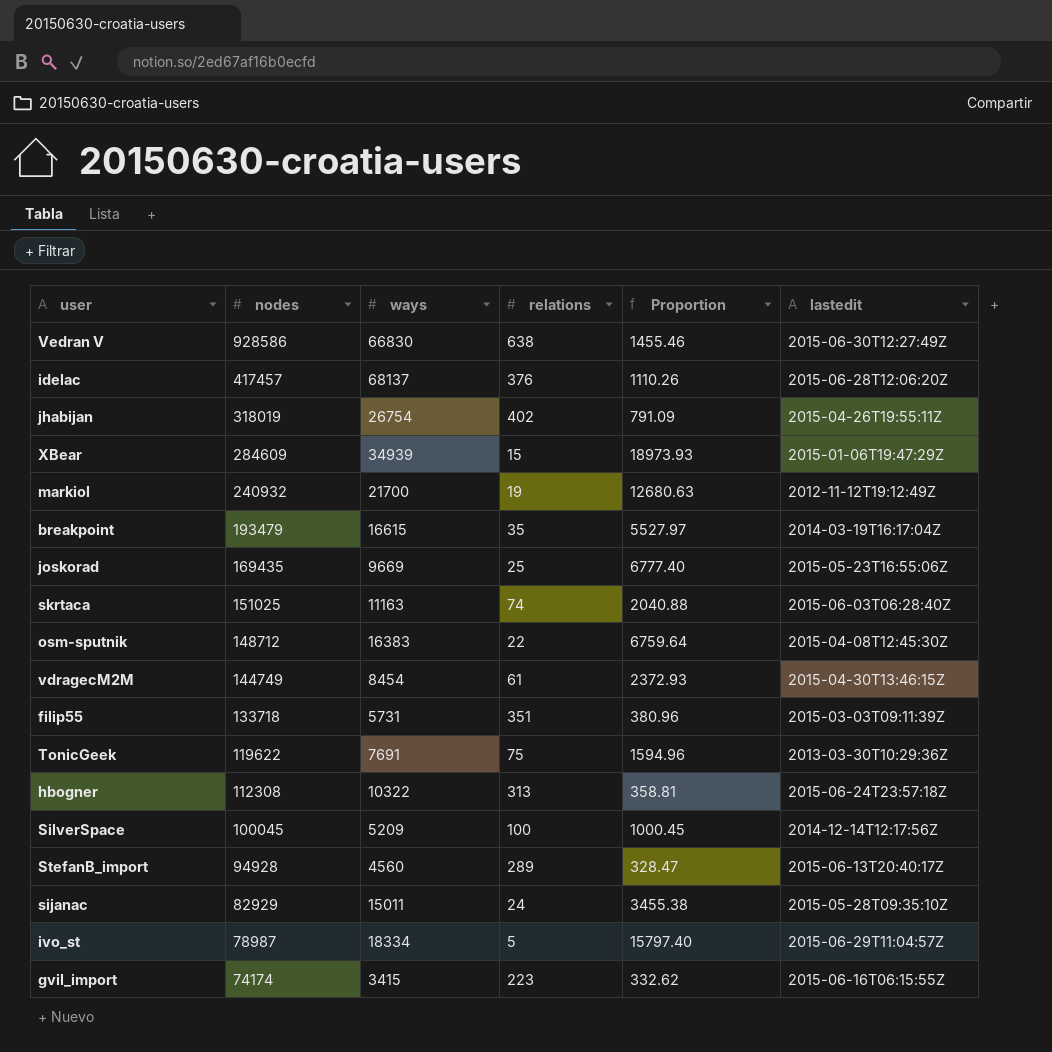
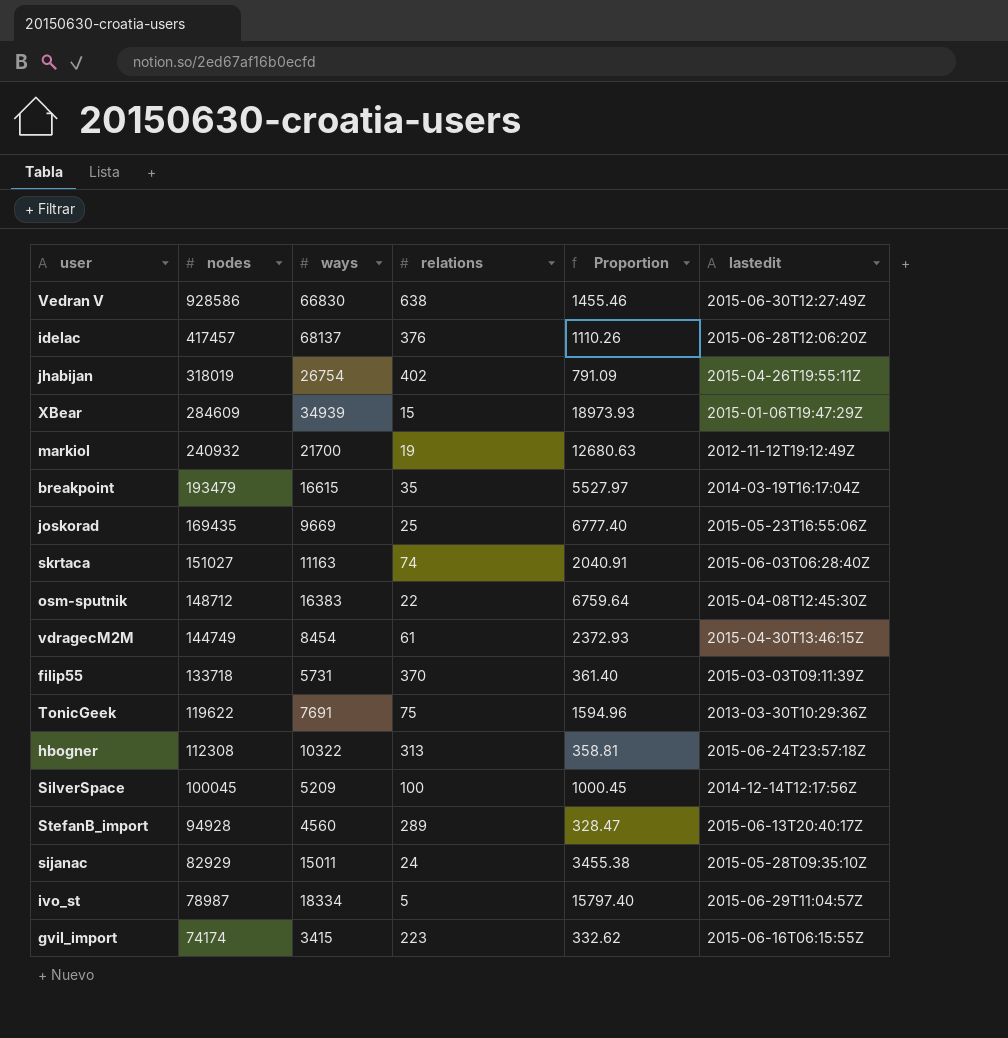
skrtaca | nodes: 151025 -> 151027
skrtaca | Proportion: 2040.88 -> 2040.91
filip55 | relations: 351 -> 370
filip55 | Proportion: 380.96 -> 361.40

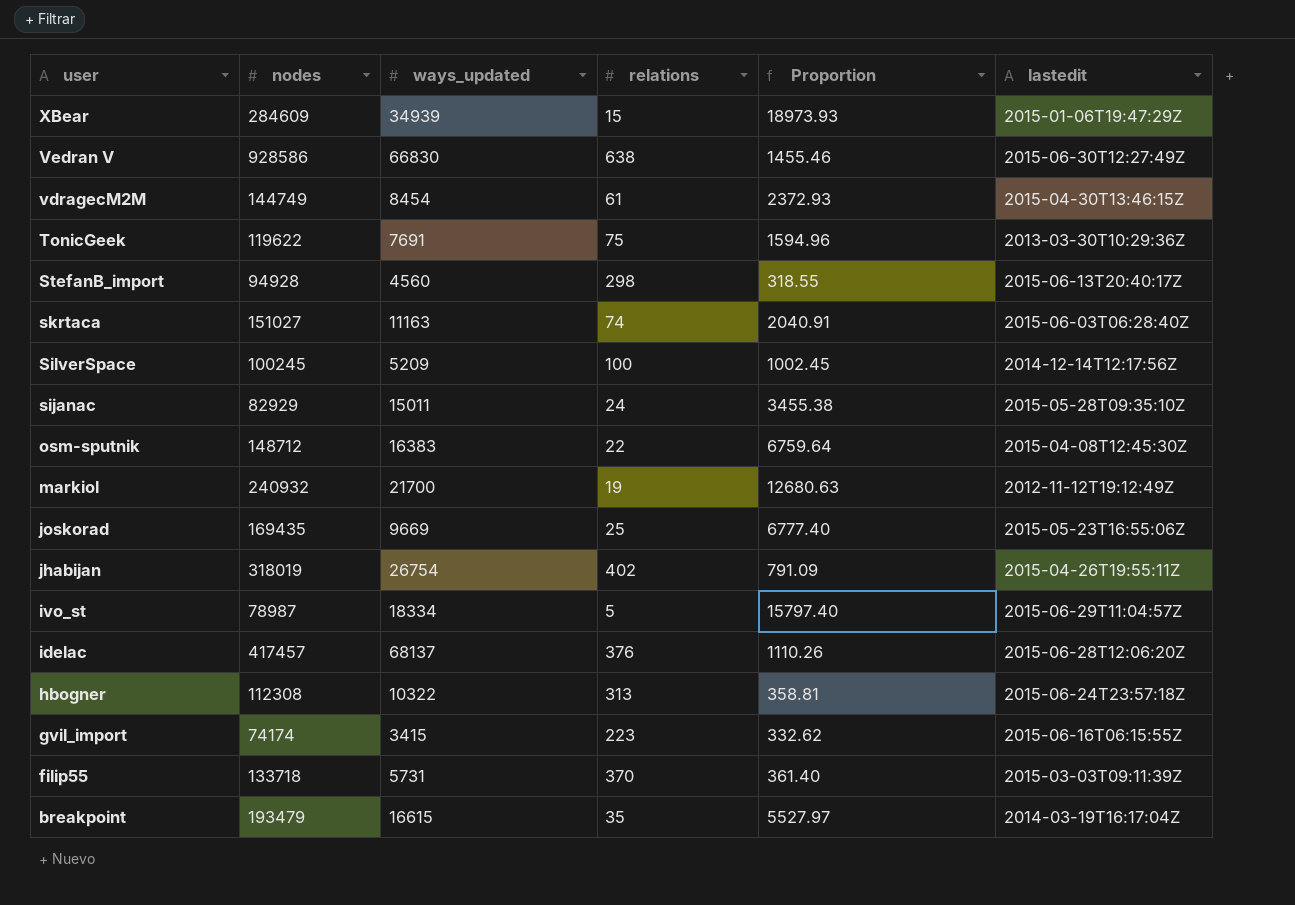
row order: nodes descending -> user descending
column name: ways -> ways_updated
StefanB_import | relations: 289 -> 298
StefanB_import | Proportion: 328.47 -> 318.55
SilverSpace | nodes: 100045 -> 100245
SilverSpace | Proportion: 1000.45 -> 1002.45

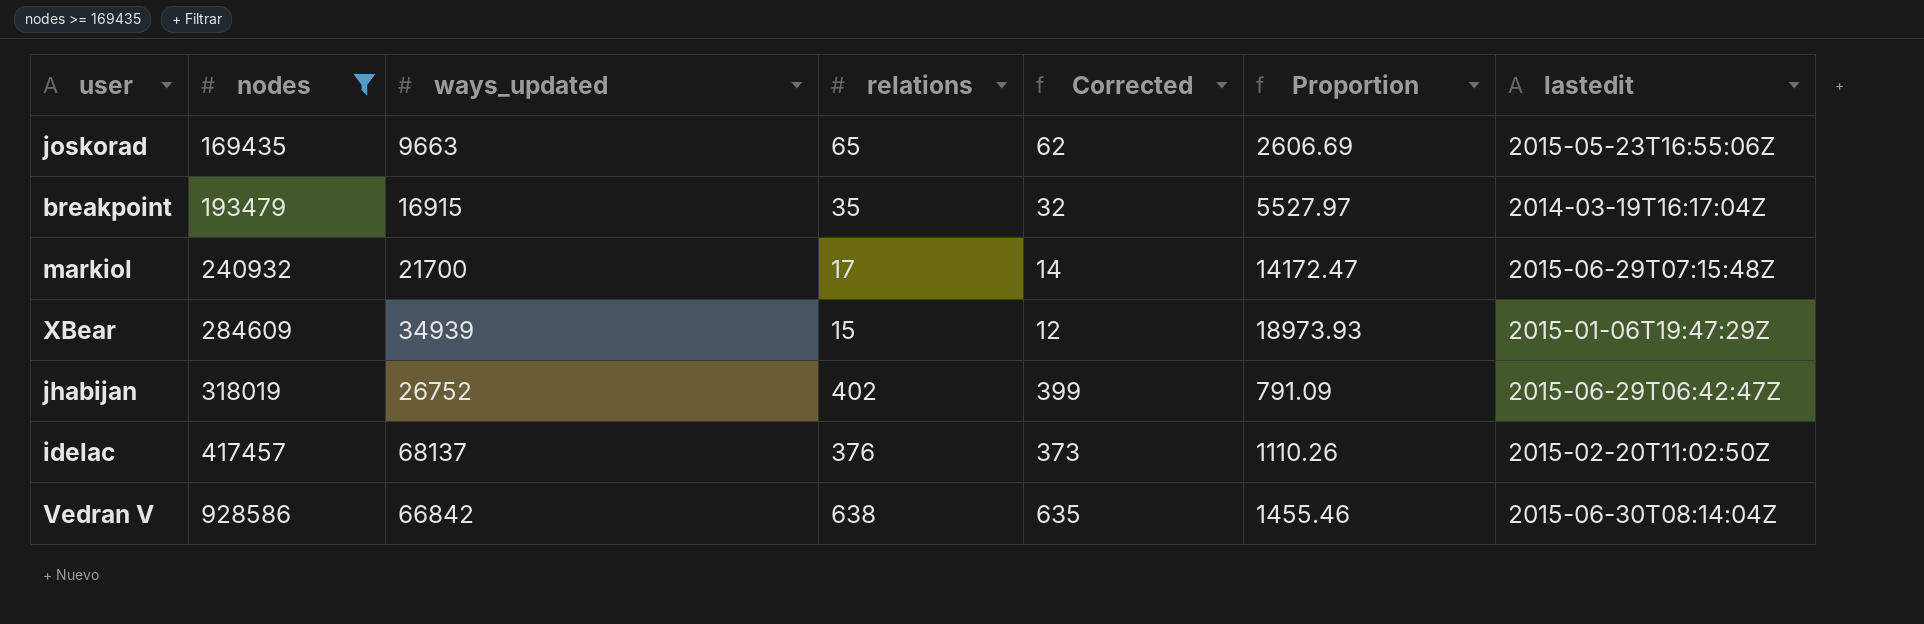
filter: none -> nodes >= 169435
row order: user descending -> nodes ascending
column Corrected | formula: none -> [relations] - 3
joskorad | ways_updated: 9669 -> 9663
joskorad | relations: 25 -> 65
joskorad | Proportion: 6777.40 -> 2606.69
breakpoint | ways_updated: 16615 -> 16915
markiol | relations: 19 -> 17
markiol | Proportion: 12680.63 -> 14172.47
markiol | lastedit: 2012-11-12T19:12:49Z -> 2015-06-29T07:15:48Z
jhabijan | ways_updated: 26754 -> 26752
jhabijan | lastedit: 2015-04-26T19:55:11Z -> 2015-06-29T06:42:47Z
idelac | lastedit: 2015-06-28T12:06:20Z -> 2015-02-20T11:02:50Z
Vedran V | ways_updated: 66830 -> 66842
Vedran V | lastedit: 2015-06-30T12:27:49Z -> 2015-06-30T08:14:04Z

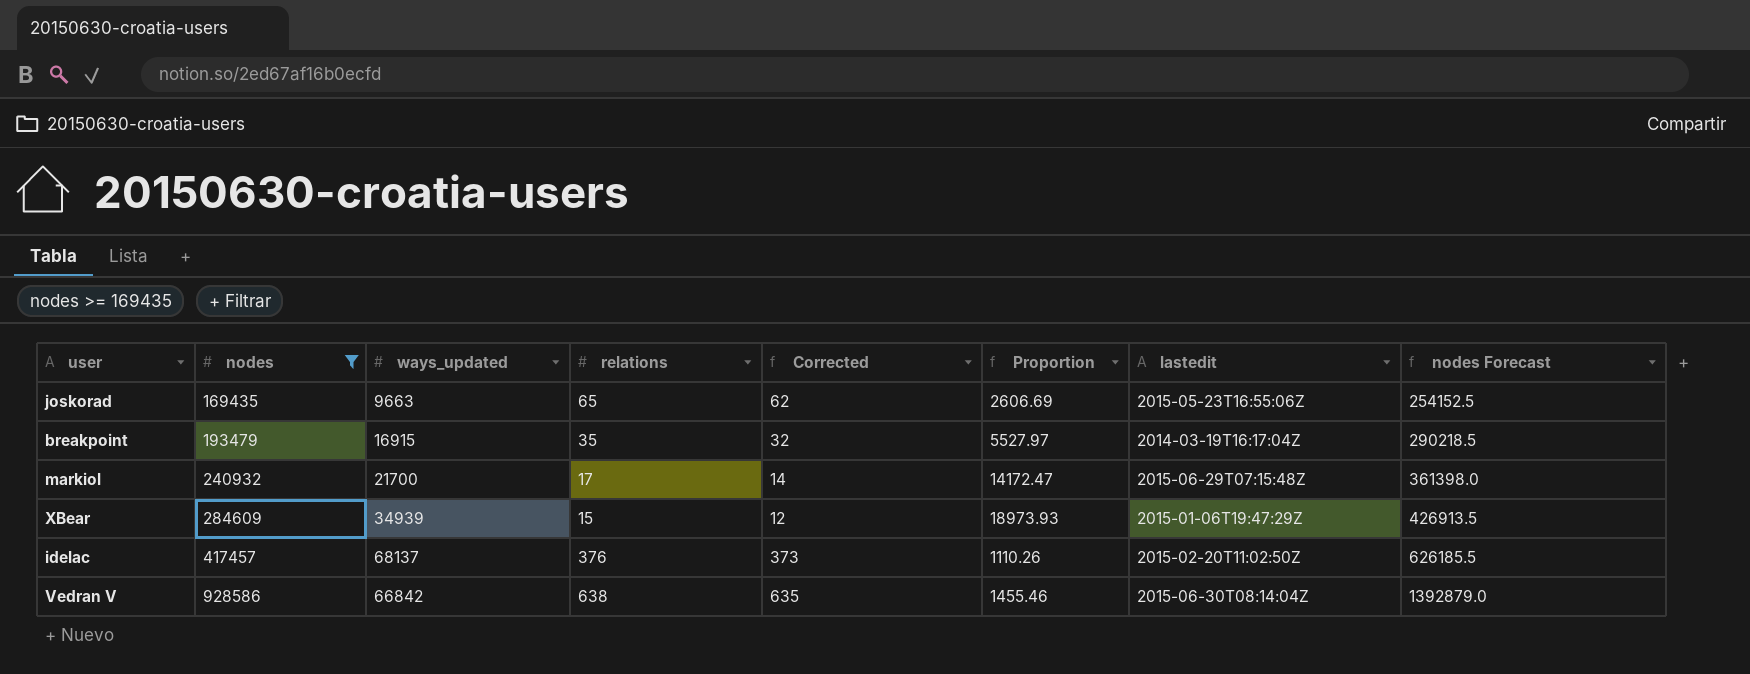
column nodes Forecast | formula: none -> [nodes] * 1.5
row jhabijan: 318019 | 26752 | 402 | 399 | 791.09 | 2015-06-29T06:42:47Z -> none

